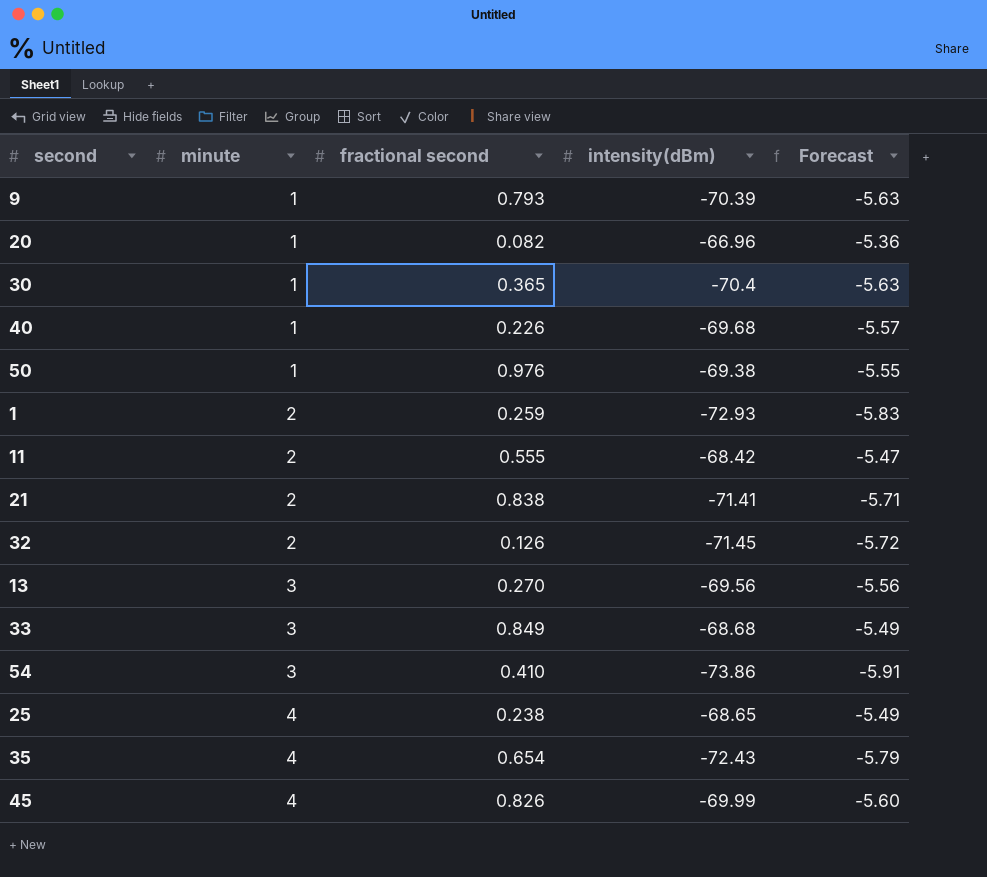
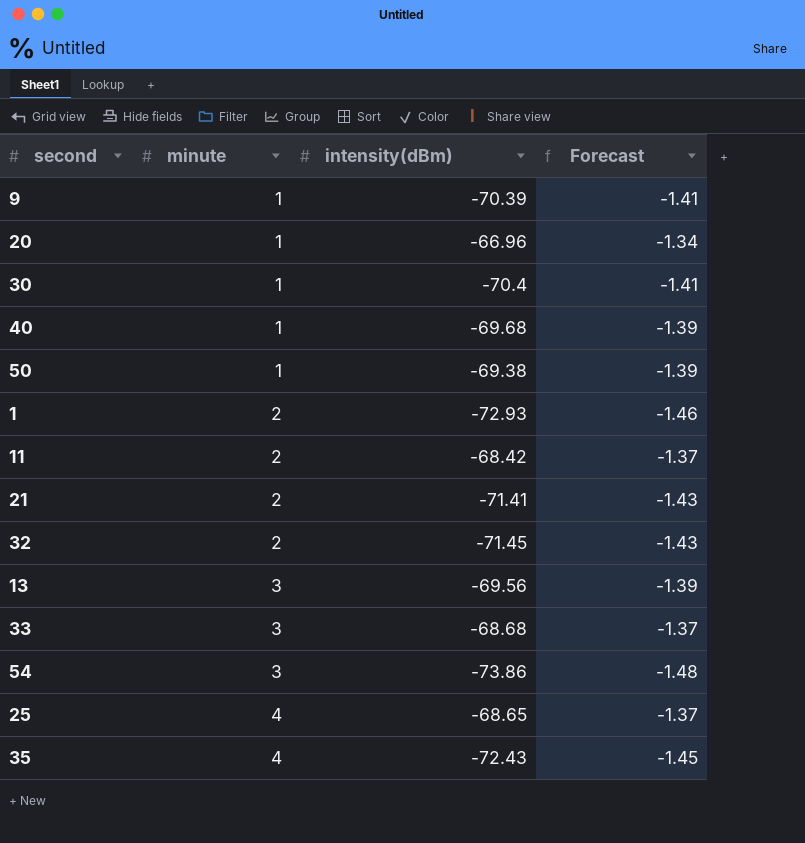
column fractional second | position: 3 -> none
column Forecast | formula: [intensity(dBm)] * 0.08 -> [intensity(dBm)] * 0.02
row 45: 4 | 0.826 | -69.99 | -5.60 -> none

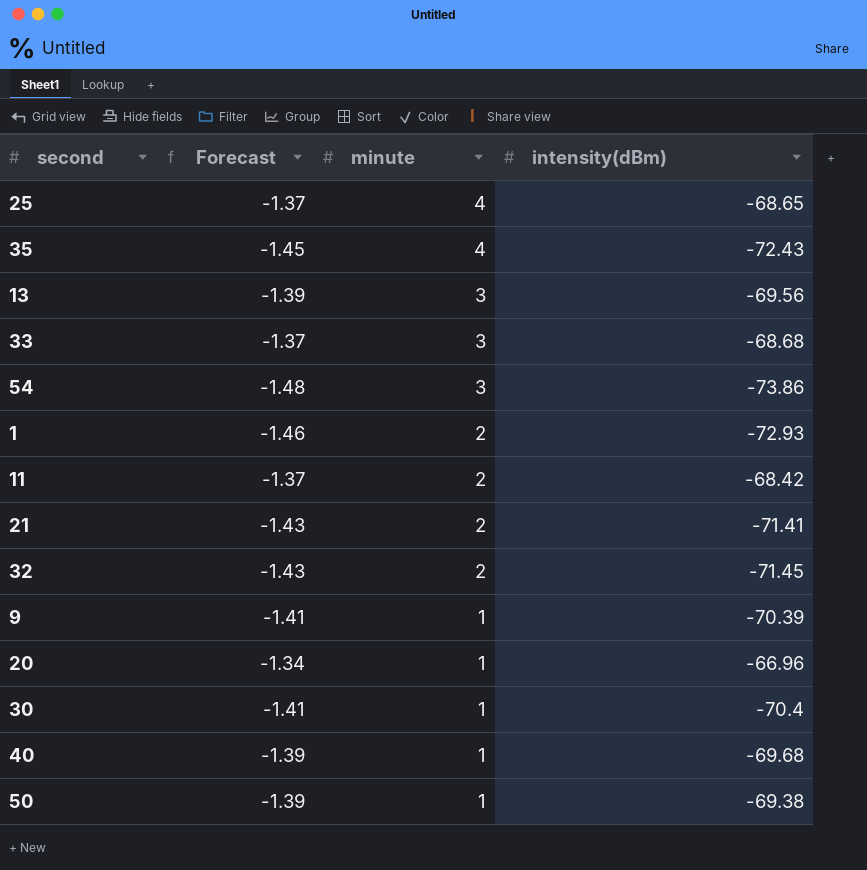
row order: minute ascending -> minute descending
column Forecast | position: 4 -> 2

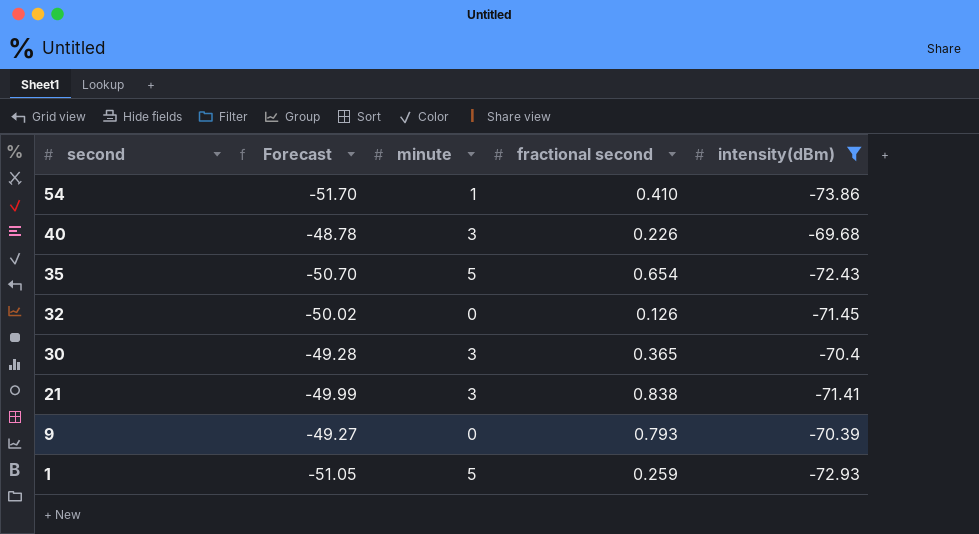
filter: none -> intensity(dBm) <= -69.68
row order: minute descending -> second descending
column Forecast | formula: [intensity(dBm)] * 0.02 -> [intensity(dBm)] * 0.7
column fractional second | position: none -> 4
54 | minute: 3 -> 1
40 | minute: 1 -> 3
35 | minute: 4 -> 5
32 | minute: 2 -> 0
30 | minute: 1 -> 3
21 | minute: 2 -> 3
9 | minute: 1 -> 0
1 | minute: 2 -> 5

